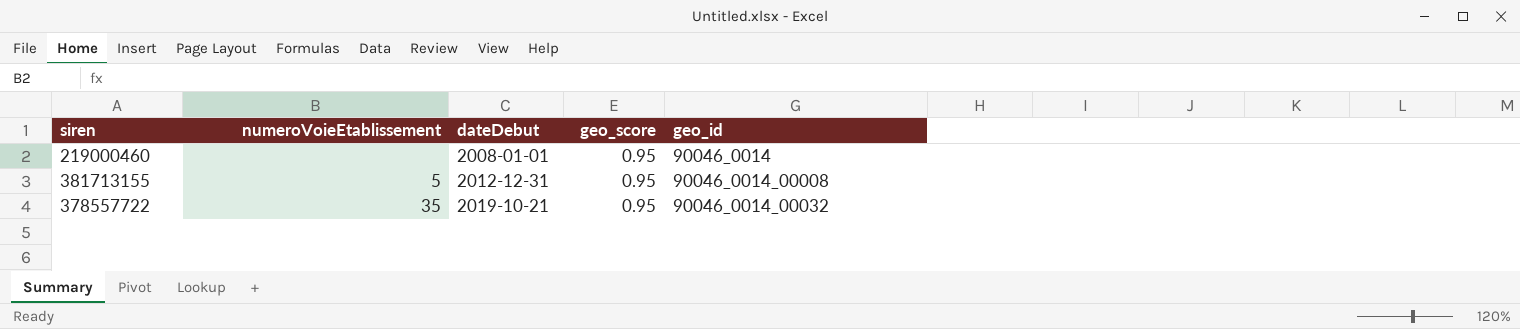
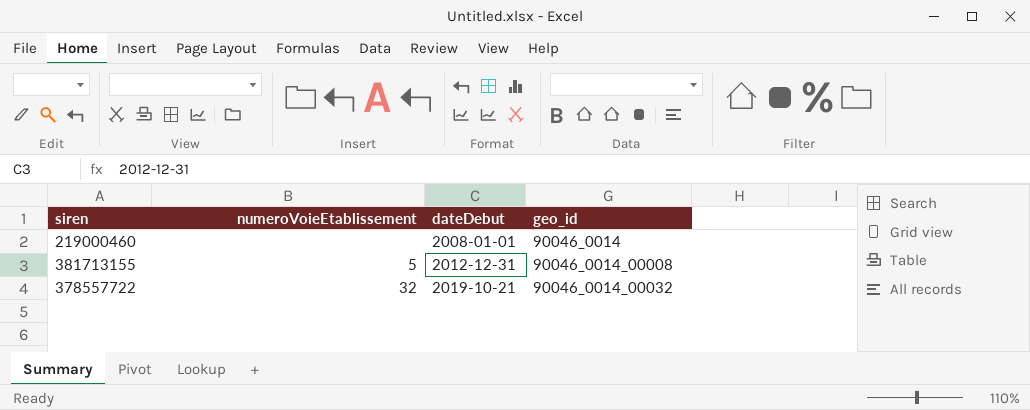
column geo_score | position: 4 -> none
378557722 | numeroVoieEtablissement: 35 -> 32

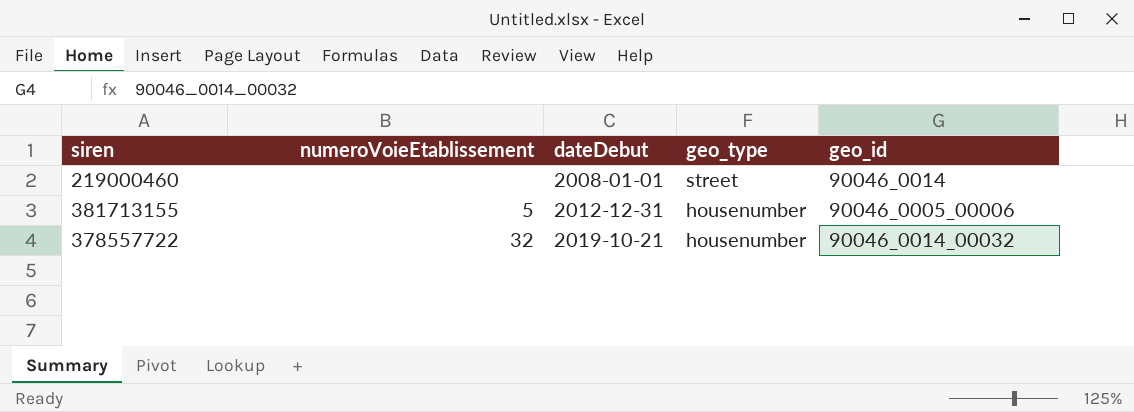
column geo_type | position: none -> 4
381713155 | geo_id: 90046_0014_00008 -> 90046_0005_00006

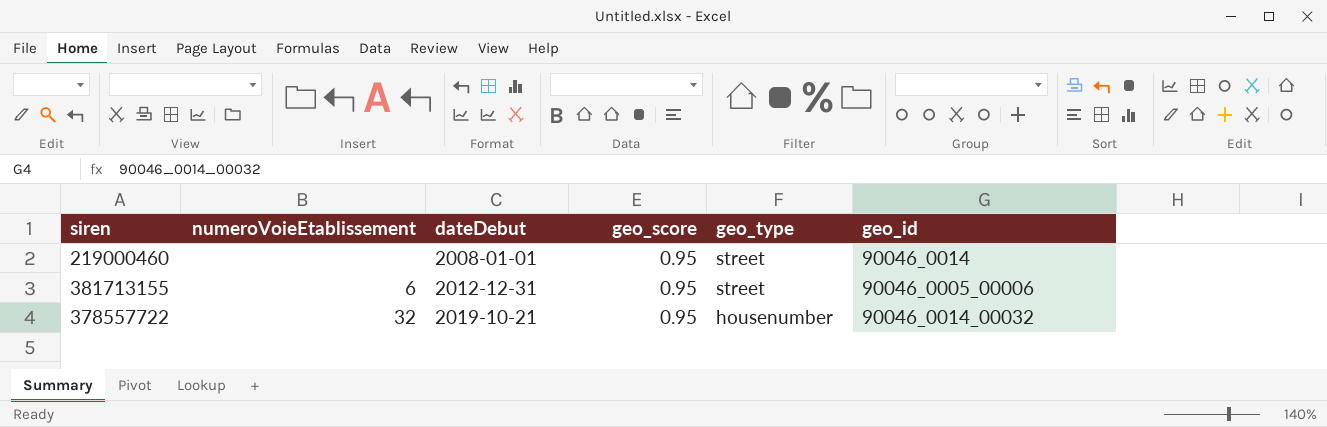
column geo_score | position: none -> 4
381713155 | numeroVoieEtablissement: 5 -> 6
381713155 | geo_type: housenumber -> street

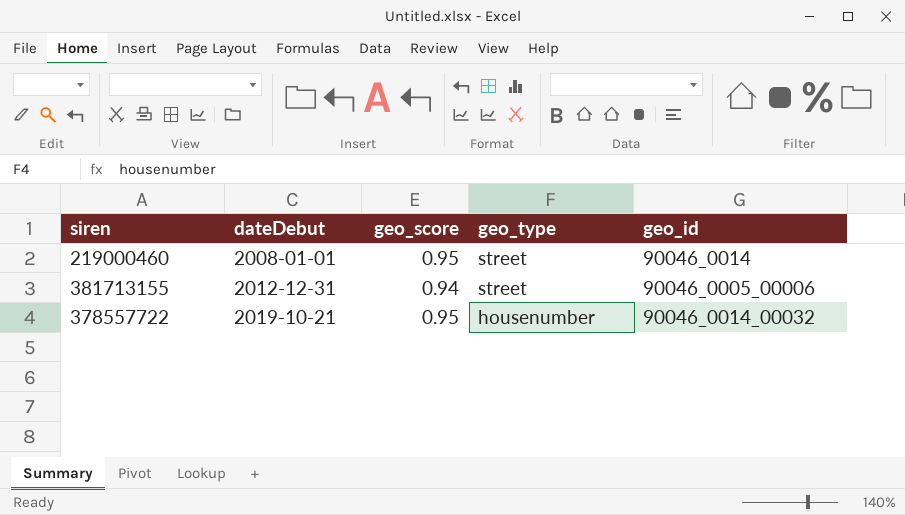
column numeroVoieEtablissement | position: 2 -> none
381713155 | geo_score: 0.95 -> 0.94

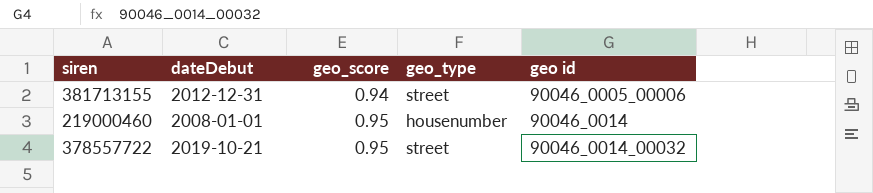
row order: dateDebut ascending -> geo_score ascending
column name: geo_id -> geo id
219000460 | geo_type: street -> housenumber
378557722 | geo_type: housenumber -> street

